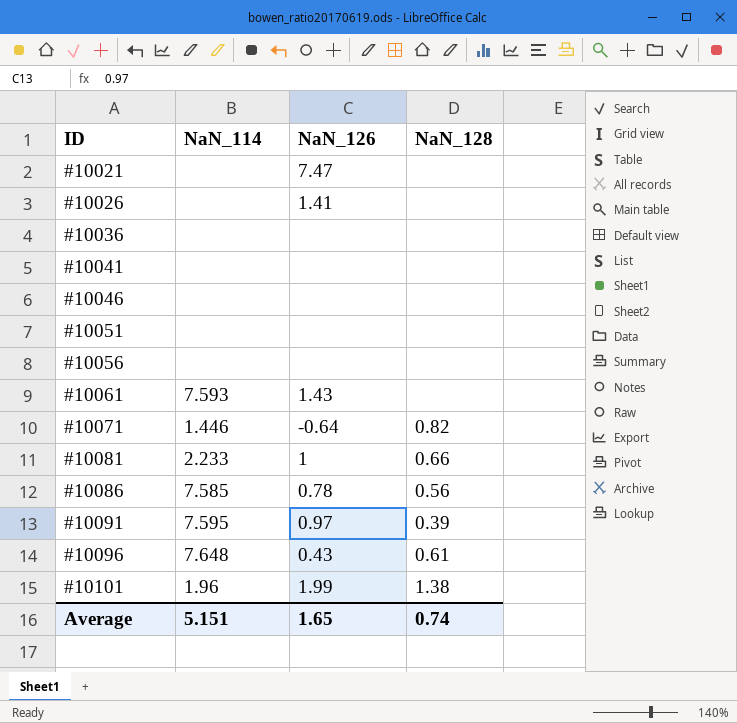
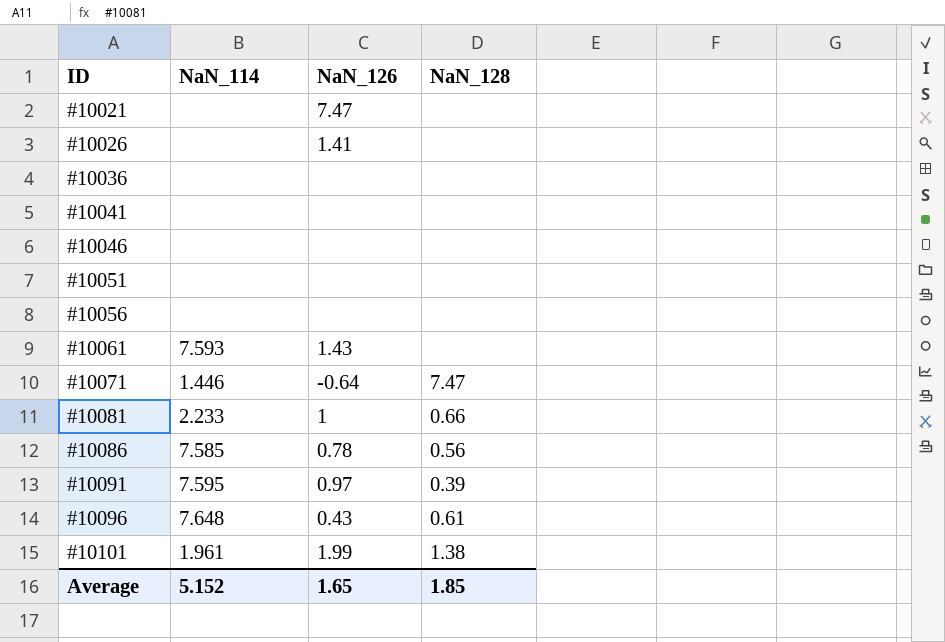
#10071 | NaN_128: 0.82 -> 7.47
#10101 | NaN_114: 1.96 -> 1.961
Average | NaN_114: 5.151 -> 5.152
Average | NaN_128: 0.74 -> 1.85

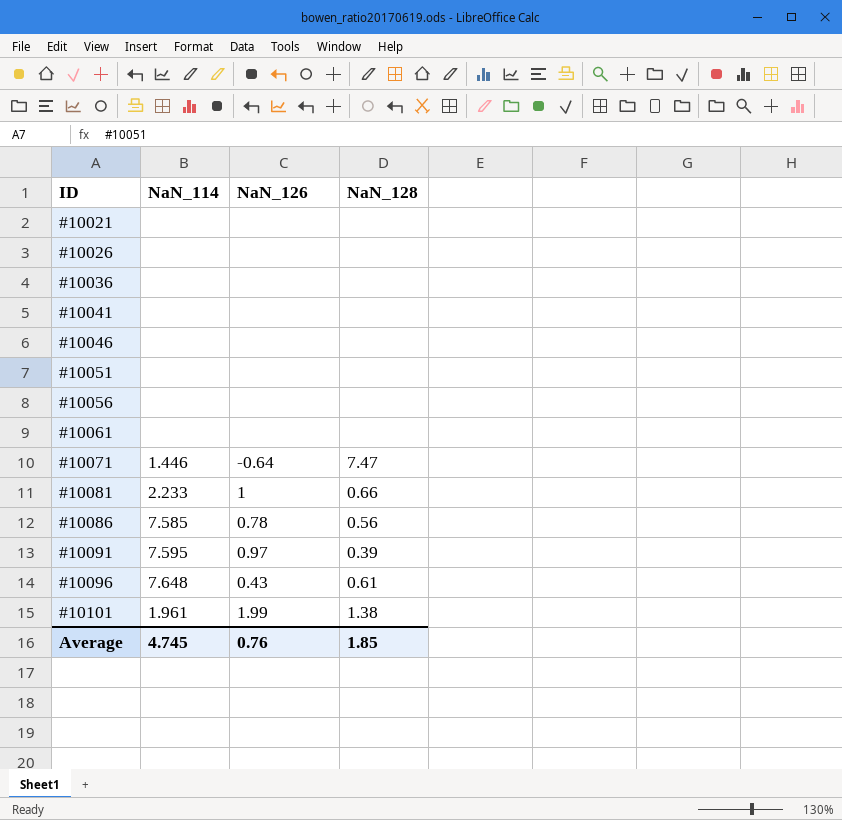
#10021 | NaN_126: 7.47 -> none
#10026 | NaN_126: 1.41 -> none
#10061 | NaN_114: 7.593 -> none
#10061 | NaN_126: 1.43 -> none
Average | NaN_114: 5.152 -> 4.745
Average | NaN_126: 1.65 -> 0.76

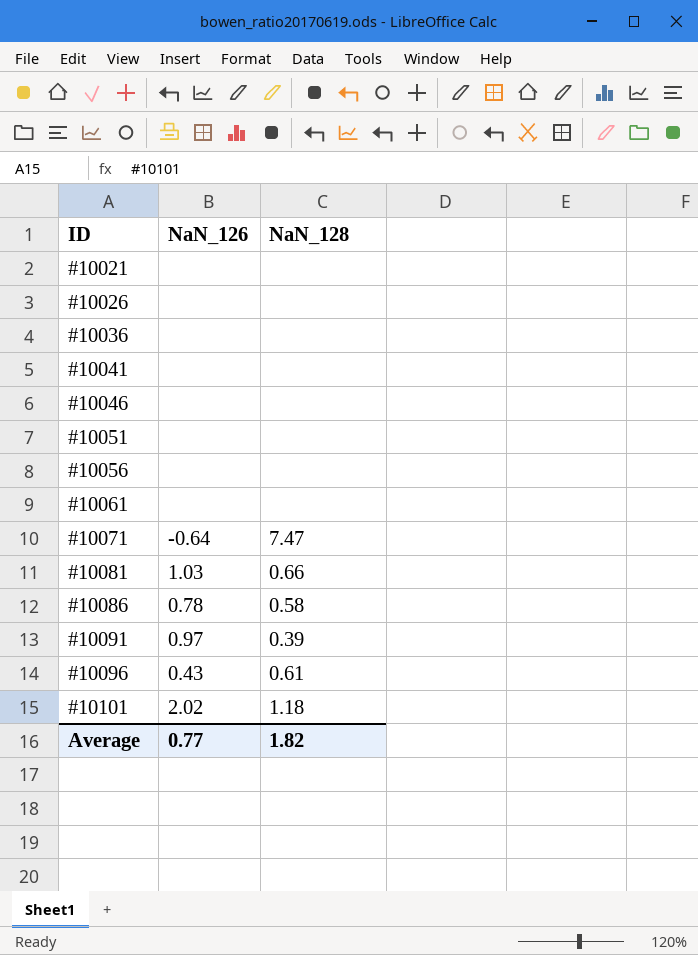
column NaN_114 | position: 2 -> none
#10081 | NaN_126: 1 -> 1.03
#10086 | NaN_128: 0.56 -> 0.58
#10101 | NaN_126: 1.99 -> 2.02
#10101 | NaN_128: 1.38 -> 1.18
Average | NaN_126: 0.76 -> 0.77
Average | NaN_128: 1.85 -> 1.82

